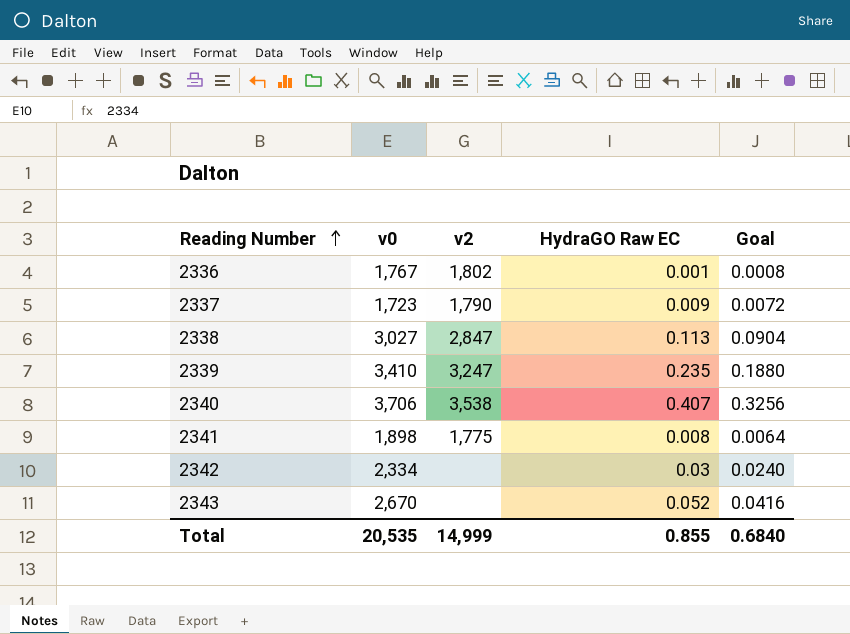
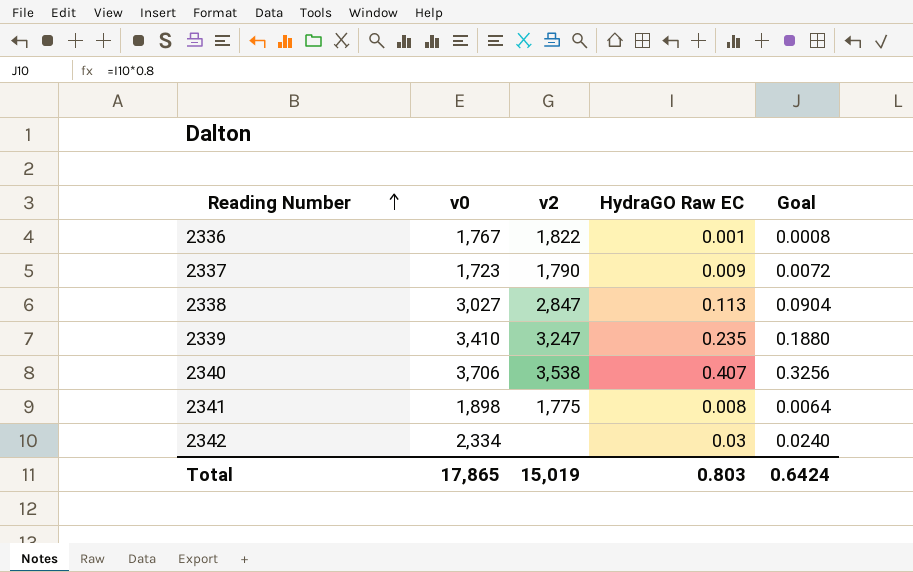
row 2343: 2,670 | none | 0.052 | 0.0416 -> none
2336 | v2: 1,802 -> 1,822
Total | v0: 20,535 -> 17,865
Total | v2: 14,999 -> 15,019
Total | HydraGO Raw EC: 0.855 -> 0.803
Total | Goal: 0.6840 -> 0.6424

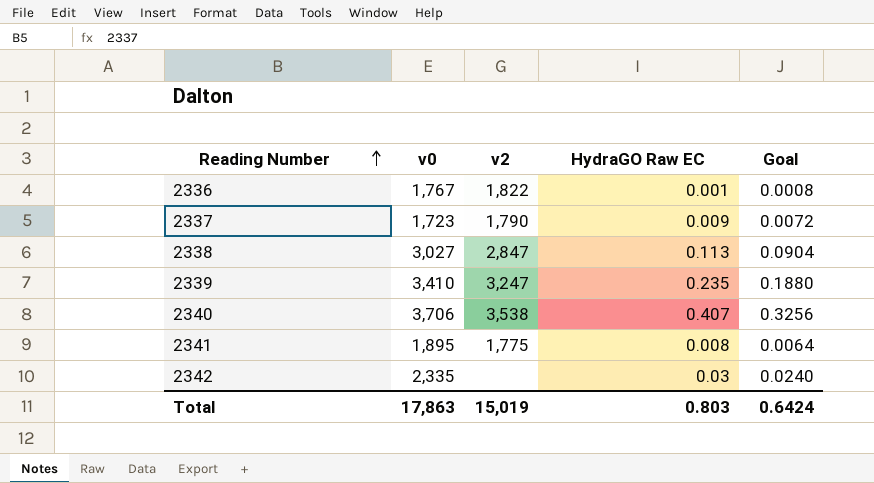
2341 | v0: 1,898 -> 1,895
2342 | v0: 2,334 -> 2,335
Total | v0: 17,865 -> 17,863

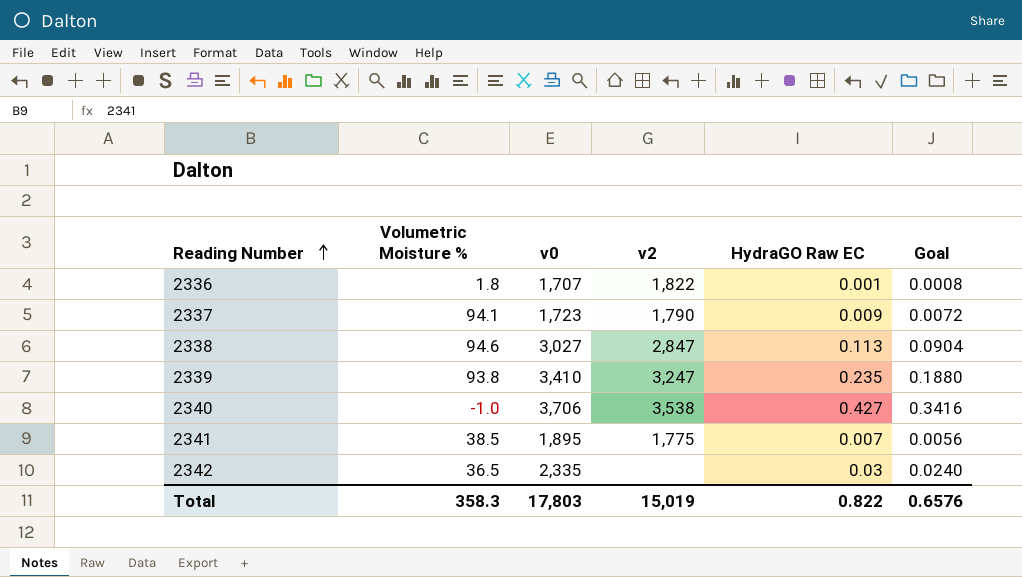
column Volumetric Moisture % | position: none -> 2
2336 | v0: 1,767 -> 1,707
2340 | HydraGO Raw EC: 0.407 -> 0.427
2340 | Goal: 0.3256 -> 0.3416
2341 | HydraGO Raw EC: 0.008 -> 0.007
2341 | Goal: 0.0064 -> 0.0056
Total | v0: 17,863 -> 17,803
Total | HydraGO Raw EC: 0.803 -> 0.822
Total | Goal: 0.6424 -> 0.6576

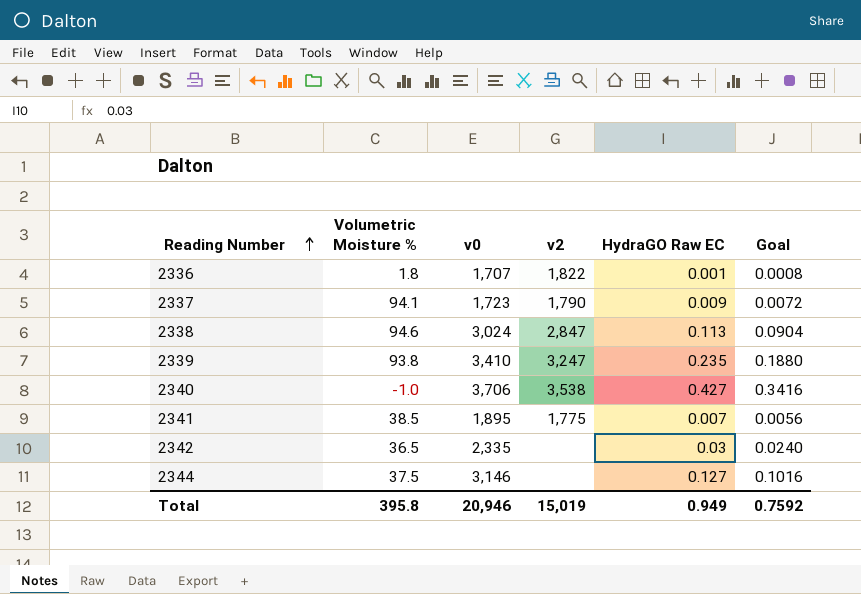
2338 | v0: 3,027 -> 3,024
row 2344: none -> 37.5 | 3,146 | none | 0.127 | 0.1016
Total | Volumetric Moisture %: 358.3 -> 395.8
Total | v0: 17,803 -> 20,946
Total | HydraGO Raw EC: 0.822 -> 0.949
Total | Goal: 0.6576 -> 0.7592

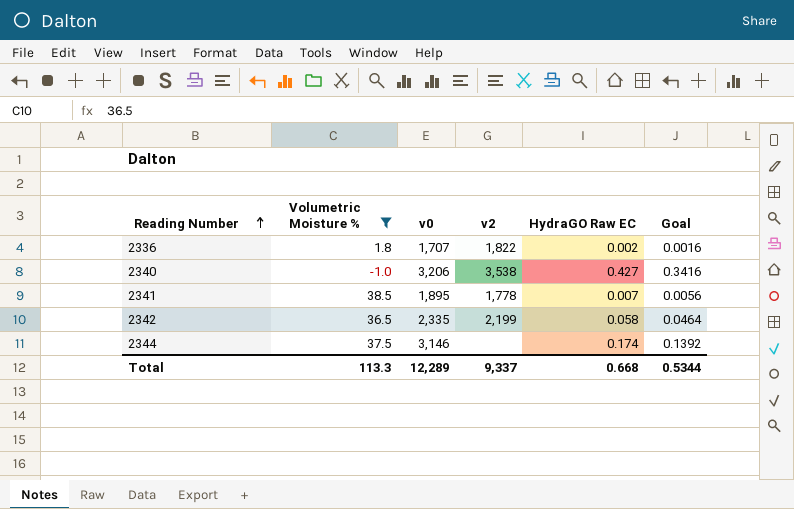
filter: none -> Volumetric Moisture % <= 38.5
2336 | HydraGO Raw EC: 0.001 -> 0.002
2336 | Goal: 0.0008 -> 0.0016
2340 | v0: 3,706 -> 3,206
2341 | v2: 1,775 -> 1,778
2342 | v2: none -> 2,199
2342 | HydraGO Raw EC: 0.03 -> 0.058
2342 | Goal: 0.0240 -> 0.0464
2344 | HydraGO Raw EC: 0.127 -> 0.174
2344 | Goal: 0.1016 -> 0.1392
Total | Volumetric Moisture %: 395.8 -> 113.3
Total | v0: 20,946 -> 12,289
Total | v2: 15,019 -> 9,337
Total | HydraGO Raw EC: 0.949 -> 0.668
Total | Goal: 0.7592 -> 0.5344

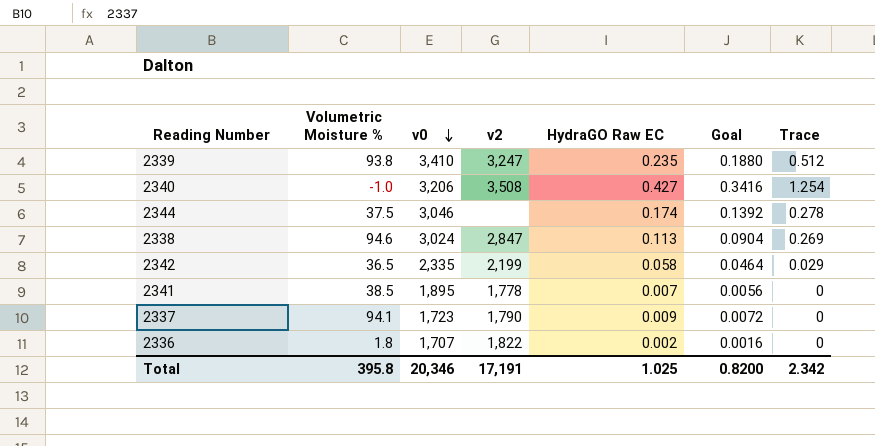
filter: Volumetric Moisture % <= 38.5 -> none
row order: Reading Number ascending -> v0 descending
column Trace | position: none -> 7
2340 | v2: 3,538 -> 3,508
2344 | v0: 3,146 -> 3,046
Total | Volumetric Moisture %: 113.3 -> 395.8
Total | v0: 12,289 -> 20,346
Total | v2: 9,337 -> 17,191
Total | HydraGO Raw EC: 0.668 -> 1.025
Total | Goal: 0.5344 -> 0.8200

